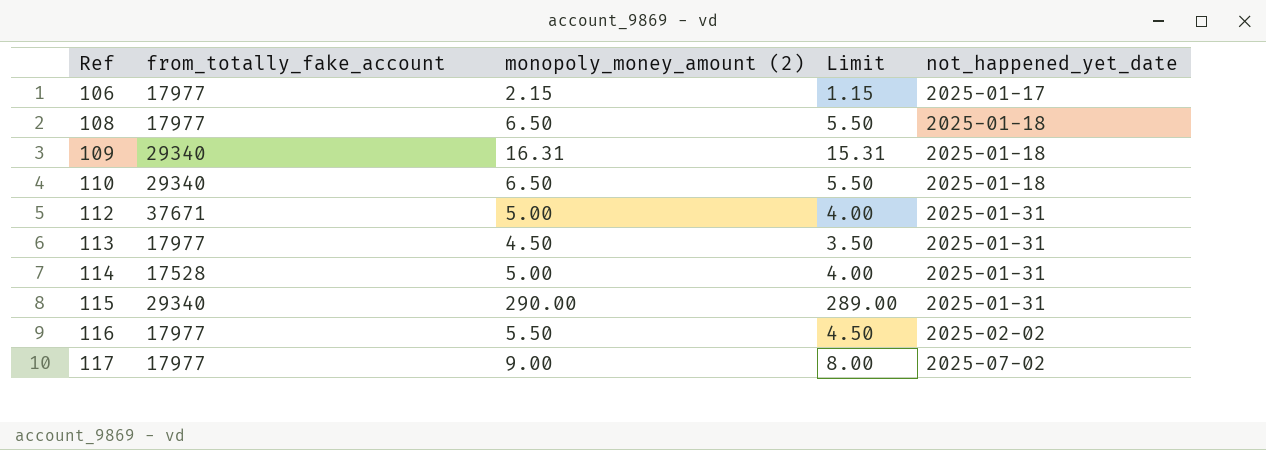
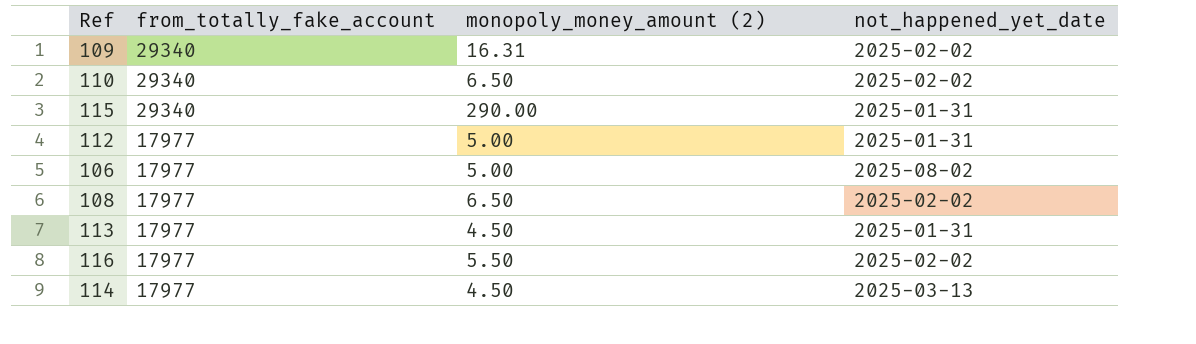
row order: Ref ascending -> from_totally_fake_account descending
column Limit | formula: [monopoly_money_amount (2)] - 1 -> none
row 117: 17977 | 9.00 | 8.00 | 2025-07-02 -> none
109 | not_happened_yet_date: 2025-01-18 -> 2025-02-02
110 | not_happened_yet_date: 2025-01-18 -> 2025-02-02
112 | from_totally_fake_account: 37671 -> 17977
106 | monopoly_money_amount (2): 2.15 -> 5.00
106 | not_happened_yet_date: 2025-01-17 -> 2025-08-02
108 | not_happened_yet_date: 2025-01-18 -> 2025-02-02
114 | from_totally_fake_account: 17528 -> 17977
114 | monopoly_money_amount (2): 5.00 -> 4.50
114 | not_happened_yet_date: 2025-01-31 -> 2025-03-13

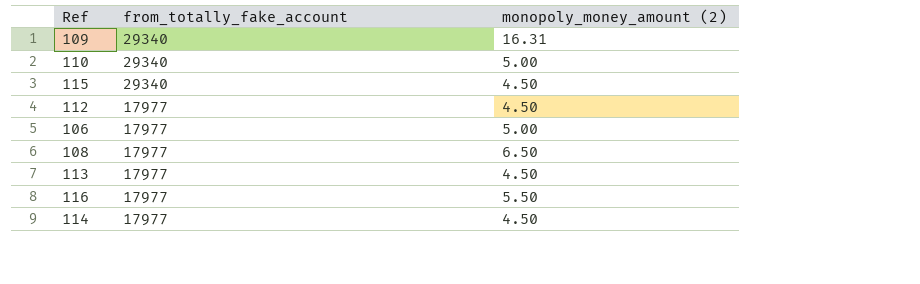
column not_happened_yet_date | position: 4 -> none
110 | monopoly_money_amount (2): 6.50 -> 5.00
115 | monopoly_money_amount (2): 290.00 -> 4.50
112 | monopoly_money_amount (2): 5.00 -> 4.50

